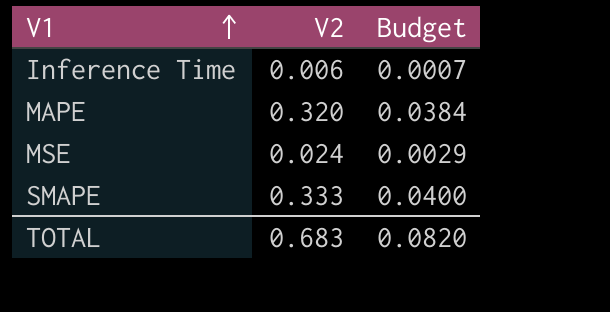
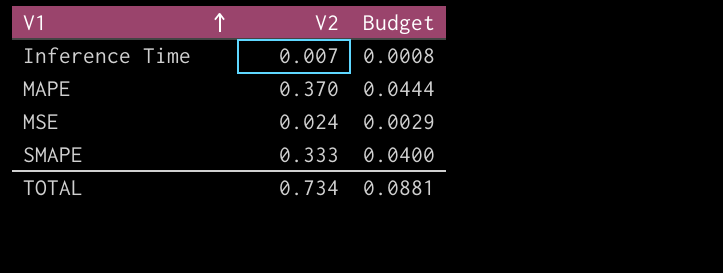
Inference Time | V2: 0.006 -> 0.007
Inference Time | Budget: 0.0007 -> 0.0008
MAPE | V2: 0.320 -> 0.370
MAPE | Budget: 0.0384 -> 0.0444
TOTAL | V2: 0.683 -> 0.734
TOTAL | Budget: 0.0820 -> 0.0881

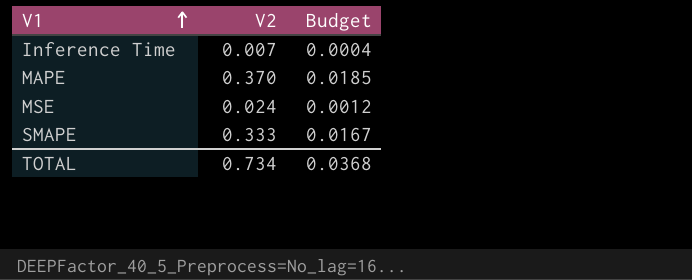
column Budget | formula: [V2] * 0.12 -> [V2] * 0.05
TOTAL | Budget: 0.0881 -> 0.0368

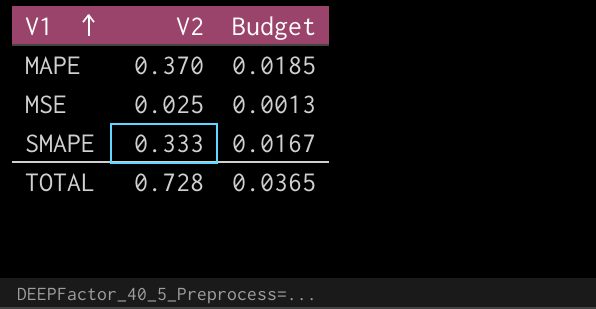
row Inference Time: 0.007 | 0.0004 -> none
MSE | V2: 0.024 -> 0.025
MSE | Budget: 0.0012 -> 0.0013
TOTAL | V2: 0.734 -> 0.728
TOTAL | Budget: 0.0368 -> 0.0365

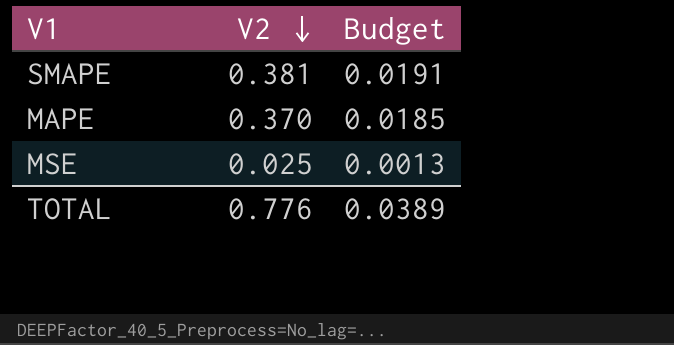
row order: V1 ascending -> V2 descending
SMAPE | V2: 0.333 -> 0.381
SMAPE | Budget: 0.0167 -> 0.0191
TOTAL | V2: 0.728 -> 0.776
TOTAL | Budget: 0.0365 -> 0.0389

